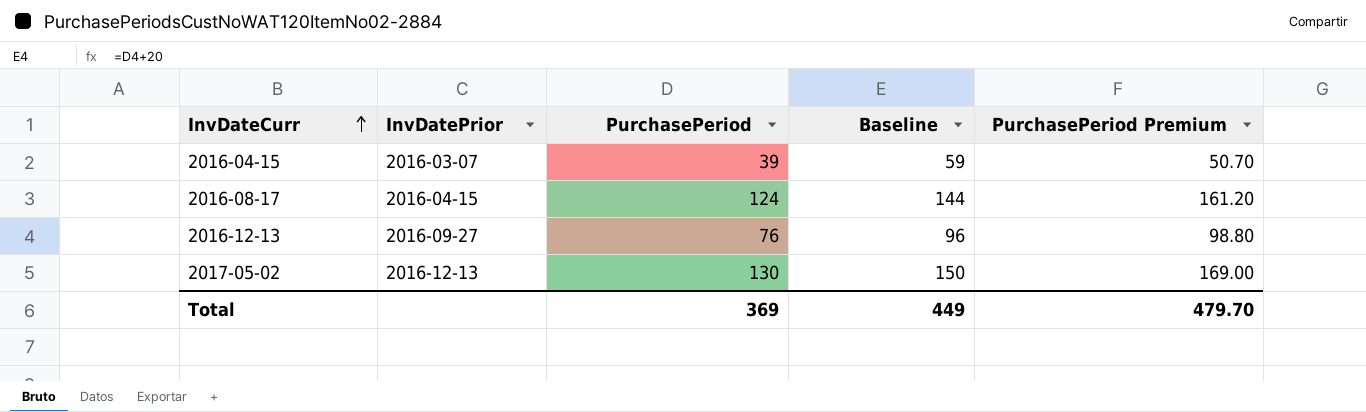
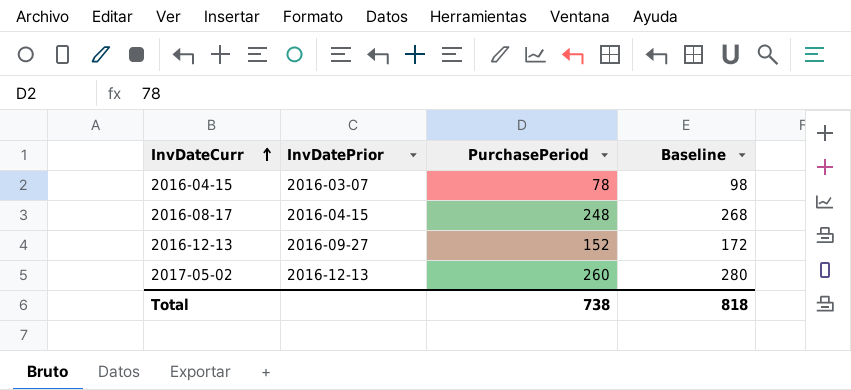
column PurchasePeriod Premium | formula: [PurchasePeriod] * 1.3 -> none
2016-04-15 | PurchasePeriod: 39 -> 78
2016-04-15 | Baseline: 59 -> 98
2016-08-17 | PurchasePeriod: 124 -> 248
2016-08-17 | Baseline: 144 -> 268
2016-12-13 | PurchasePeriod: 76 -> 152
2016-12-13 | Baseline: 96 -> 172
2017-05-02 | PurchasePeriod: 130 -> 260
2017-05-02 | Baseline: 150 -> 280
Total | PurchasePeriod: 369 -> 738
Total | Baseline: 449 -> 818

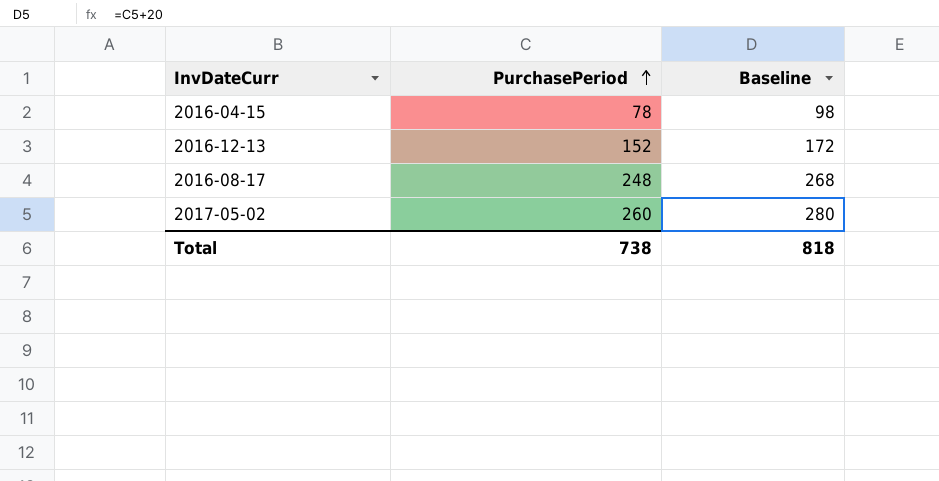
row order: InvDateCurr ascending -> PurchasePeriod ascending
column InvDatePrior | position: 2 -> none

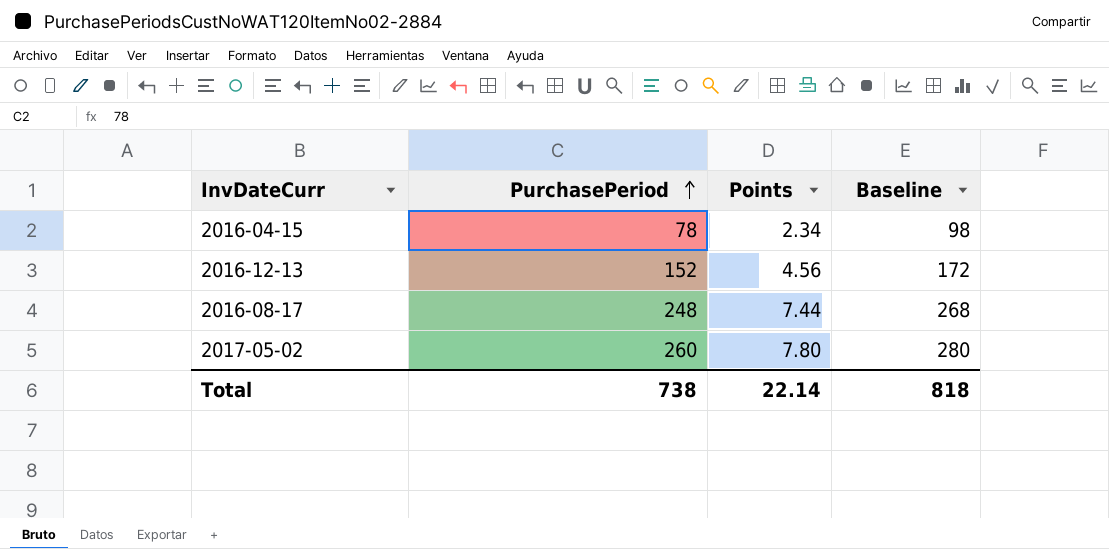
column Points | formula: none -> [PurchasePeriod] * 0.03

